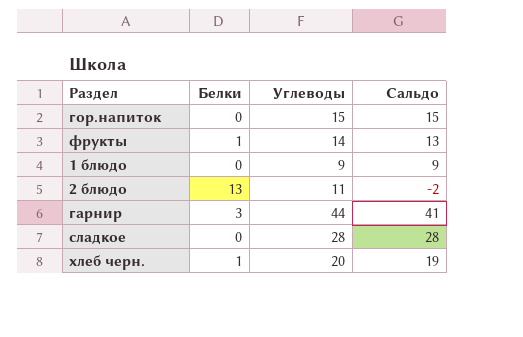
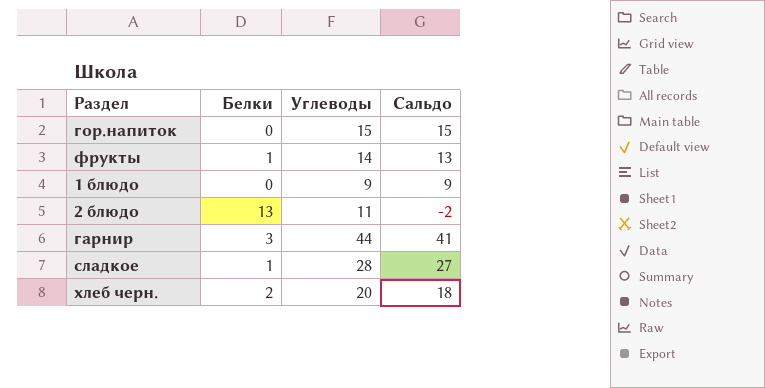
сладкое | Белки: 0 -> 1
сладкое | Сальдо: 28 -> 27
хлеб черн. | Белки: 1 -> 2
хлеб черн. | Сальдо: 19 -> 18

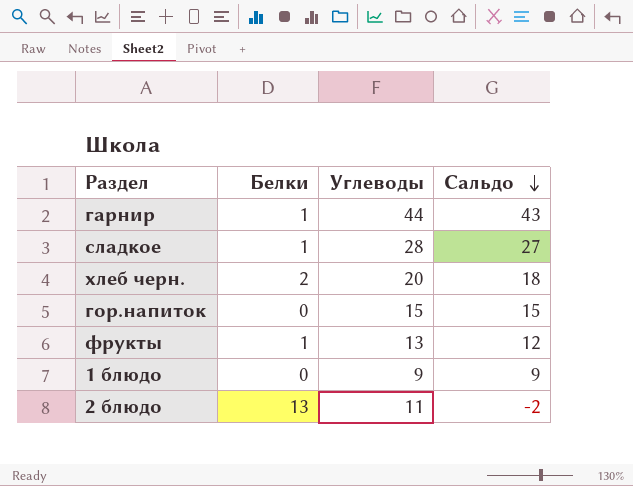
row order: none -> Сальдо descending
гарнир | Белки: 3 -> 1
гарнир | Сальдо: 41 -> 43
фрукты | Углеводы: 14 -> 13
фрукты | Сальдо: 13 -> 12

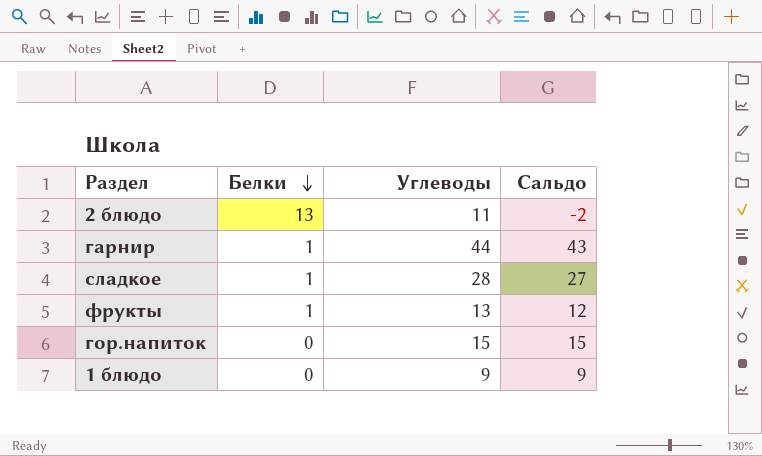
row order: Сальдо descending -> Белки descending
row хлеб черн.: 2 | 20 | 18 -> none

